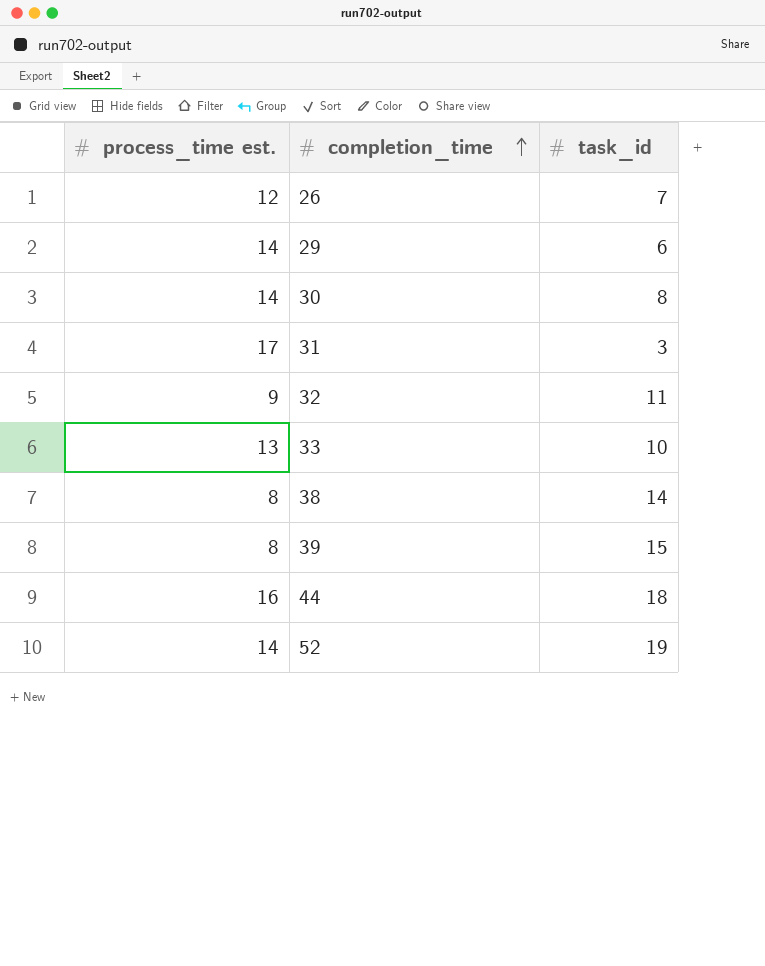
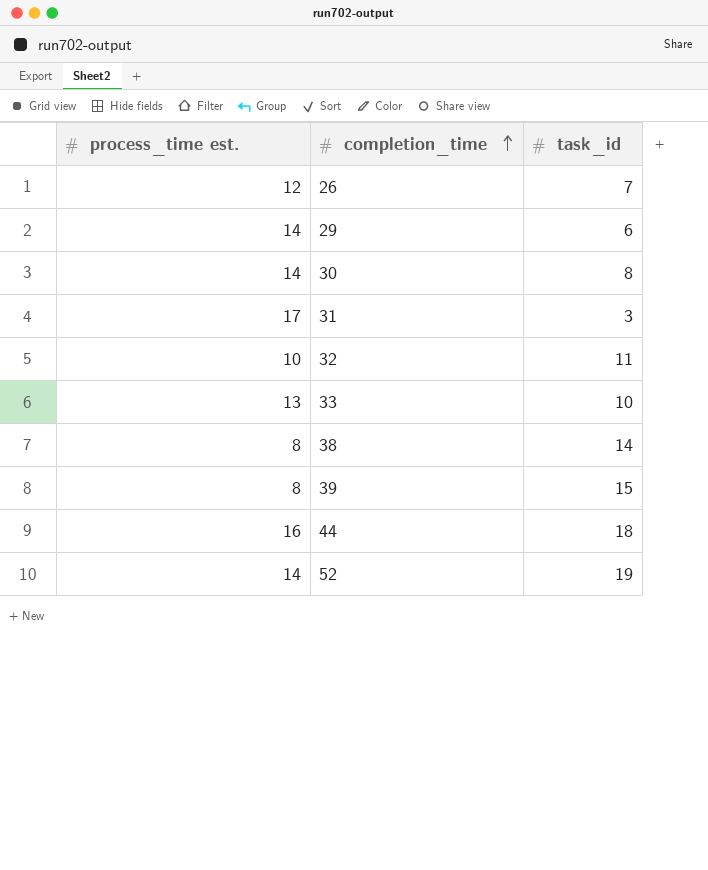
32 | process_time est.: 9 -> 10

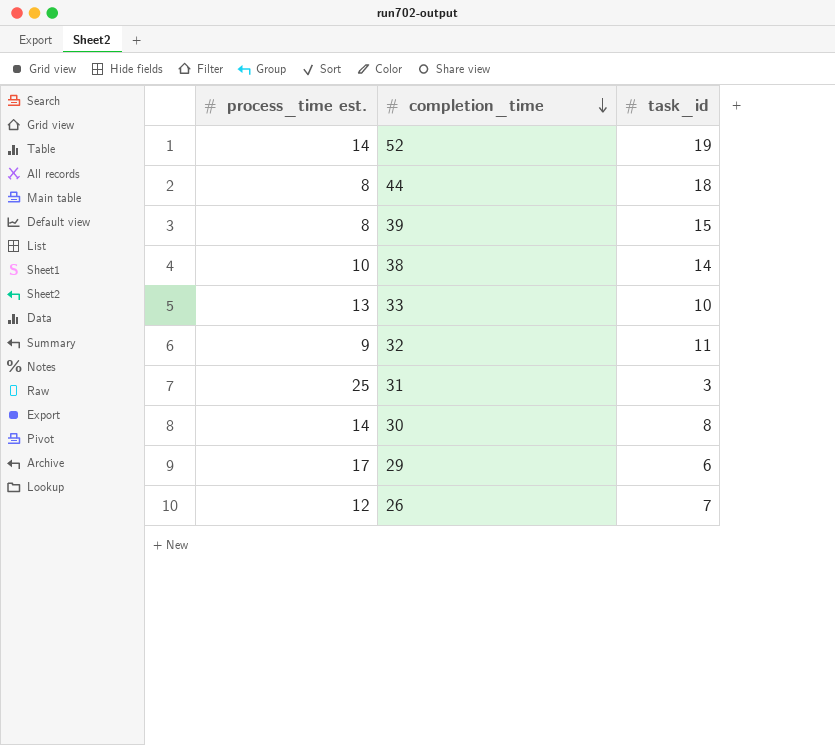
row order: completion_time ascending -> completion_time descending
44 | process_time est.: 16 -> 8
38 | process_time est.: 8 -> 10
32 | process_time est.: 10 -> 9
31 | process_time est.: 17 -> 25
29 | process_time est.: 14 -> 17

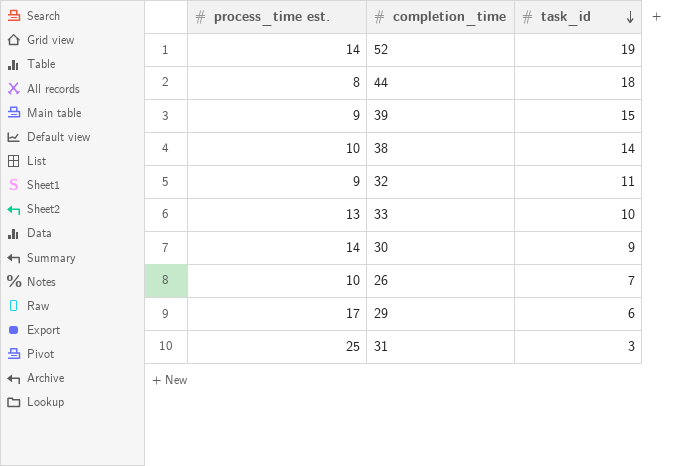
row order: completion_time descending -> task_id descending
39 | process_time est.: 8 -> 9
30 | task_id: 8 -> 9
26 | process_time est.: 12 -> 10

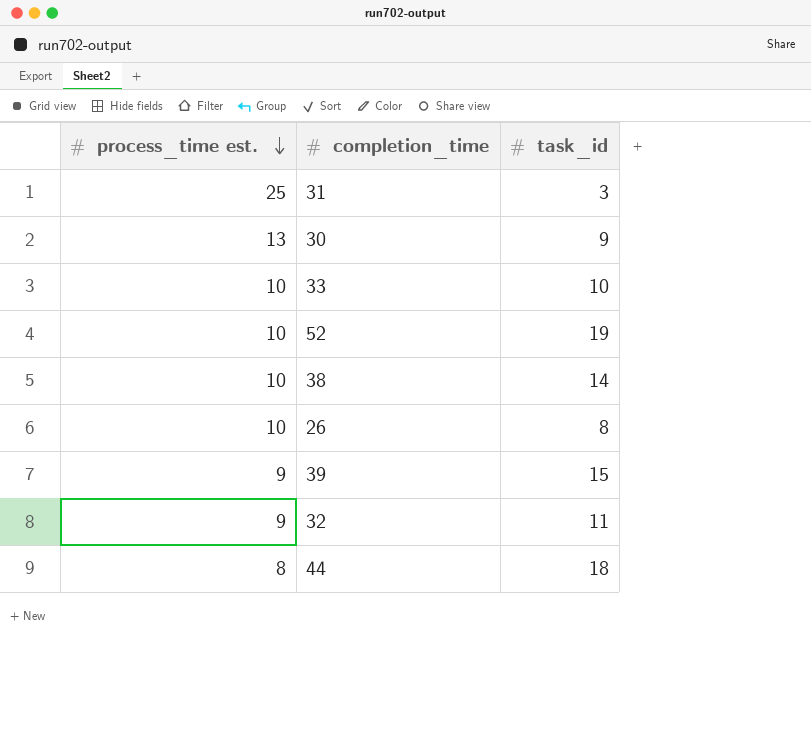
row order: task_id descending -> process_time est. descending
row 29: 17 | 6 -> none
30 | process_time est.: 14 -> 13
33 | process_time est.: 13 -> 10
52 | process_time est.: 14 -> 10
26 | task_id: 7 -> 8

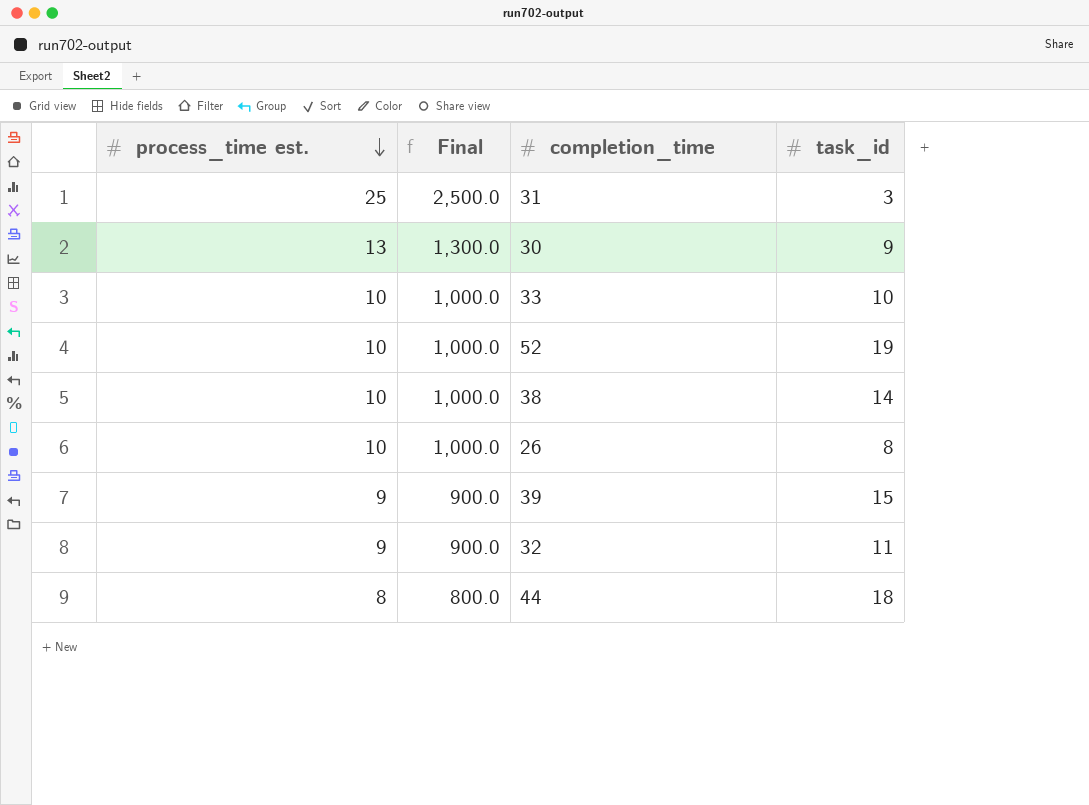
column Final | formula: none -> [process_time est.] * 100

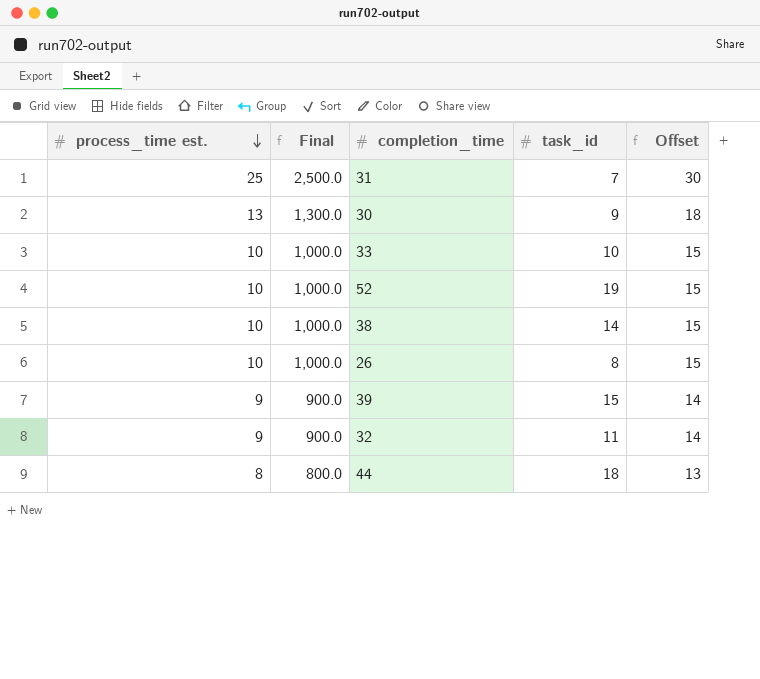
column Offset | formula: none -> [process_time est.] + 5
31 | task_id: 3 -> 7

